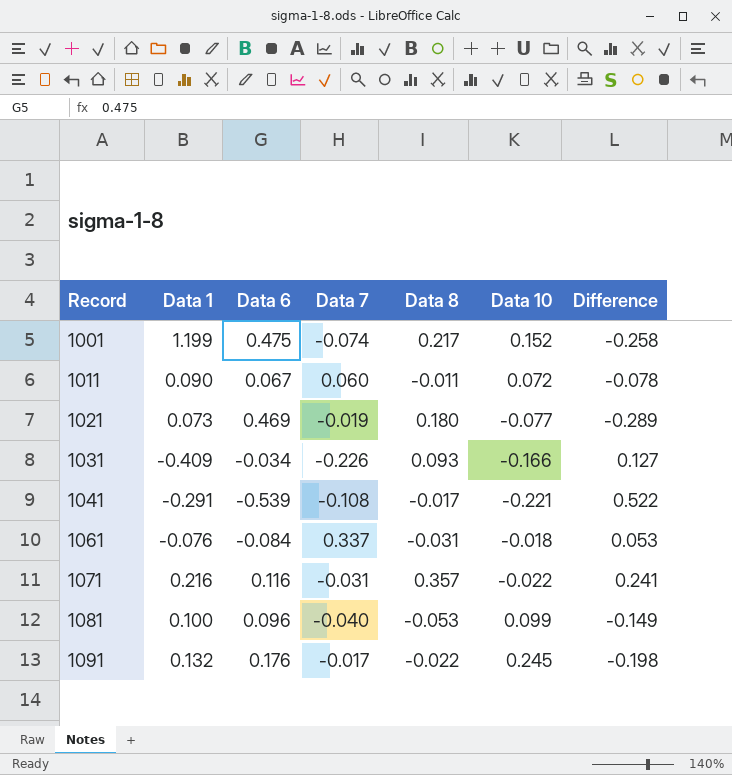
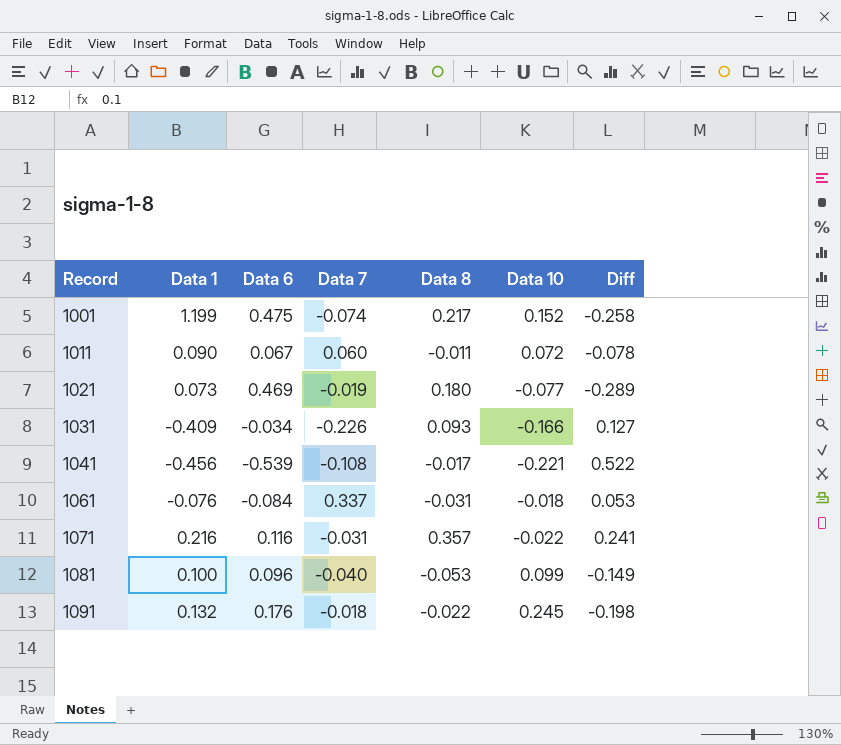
column name: Difference -> Diff
1041 | Data 1: -0.291 -> -0.456
1091 | Data 7: -0.017 -> -0.018

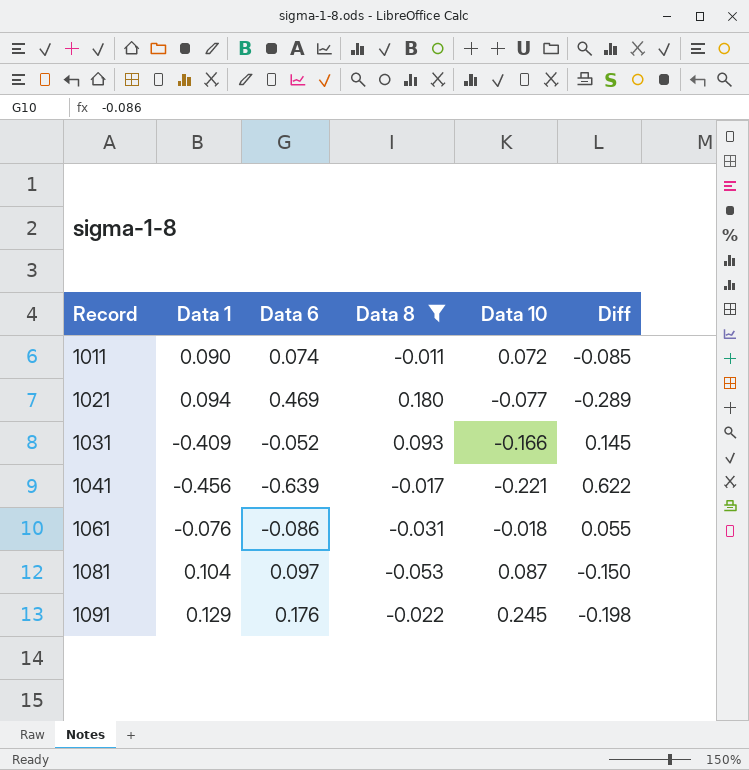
filter: none -> Data 8 <= 0.180
column Data 7 | position: 4 -> none
1011 | Data 6: 0.067 -> 0.074
1011 | Diff: -0.078 -> -0.085
1021 | Data 1: 0.073 -> 0.094
1031 | Data 6: -0.034 -> -0.052
1031 | Diff: 0.127 -> 0.145
1041 | Data 6: -0.539 -> -0.639
1041 | Diff: 0.522 -> 0.622
1061 | Data 6: -0.084 -> -0.086
1061 | Diff: 0.053 -> 0.055
1081 | Data 1: 0.100 -> 0.104
1081 | Data 6: 0.096 -> 0.097
1081 | Data 10: 0.099 -> 0.087
1081 | Diff: -0.149 -> -0.150
1091 | Data 1: 0.132 -> 0.129

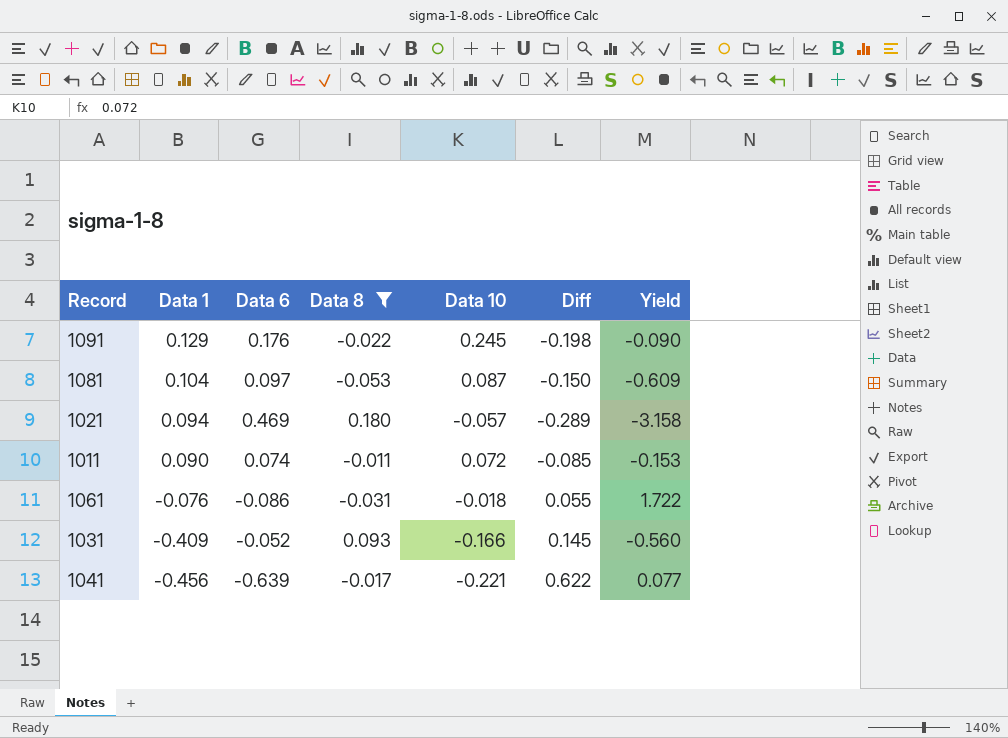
row order: Record ascending -> Data 1 descending
column Yield | formula: none -> [Data 8] / [Data 10]
1021 | Data 10: -0.077 -> -0.057

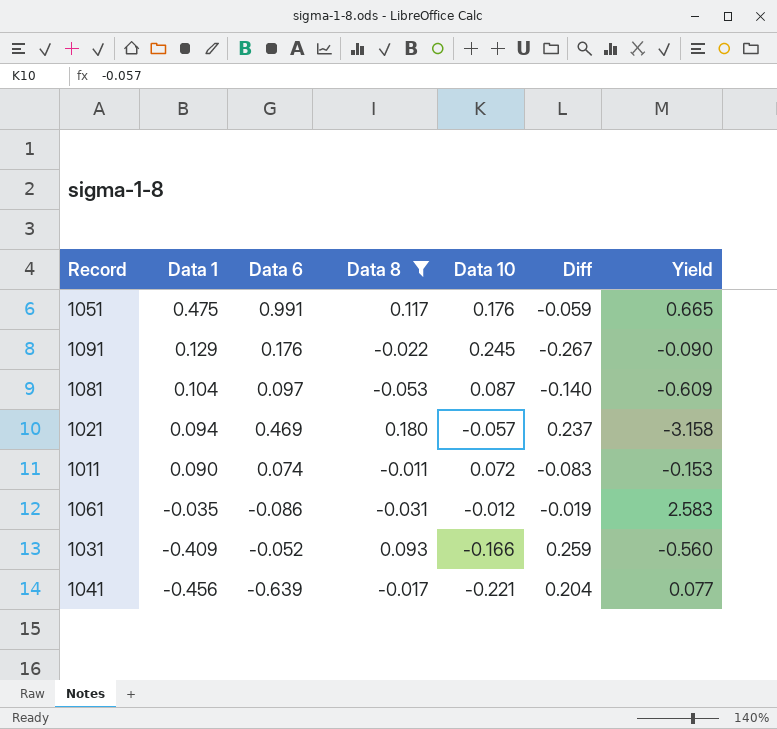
column Diff | formula: [Data 8] - [Data 6] -> [Data 8] - [Data 10]
row 1051: none -> 0.475 | 0.991 | 0.117 | 0.176 | -0.059 | 0.665
1061 | Data 1: -0.076 -> -0.035
1061 | Data 10: -0.018 -> -0.012
1061 | Yield: 1.722 -> 2.583

